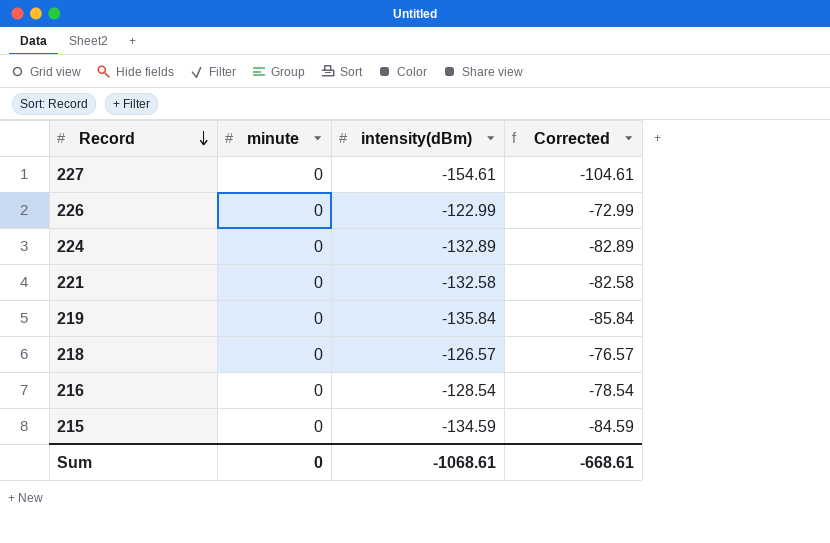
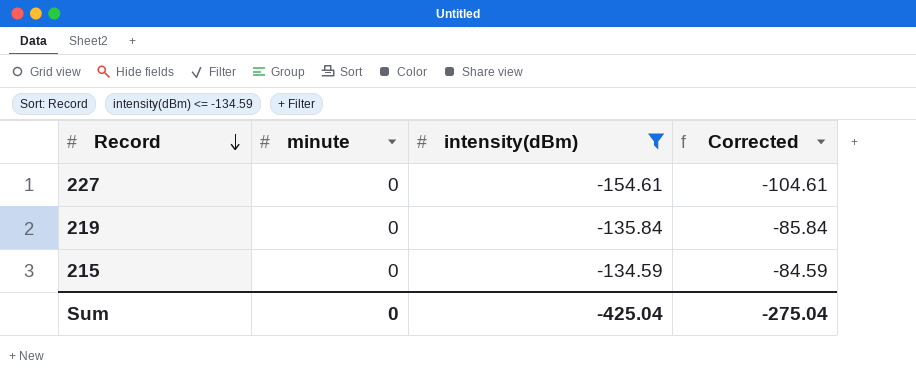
filter: none -> intensity(dBm) <= -134.59
Sum | intensity(dBm): -1068.61 -> -425.04
Sum | Corrected: -668.61 -> -275.04

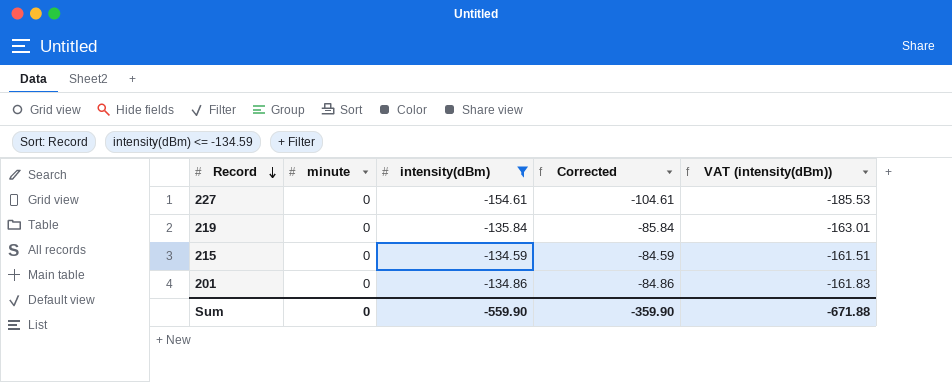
column VAT (intensity(dBm)) | formula: none -> [intensity(dBm)] * 1.2
row 201: none -> 0 | -134.86 | -84.86 | -161.83
Sum | intensity(dBm): -425.04 -> -559.90
Sum | Corrected: -275.04 -> -359.90

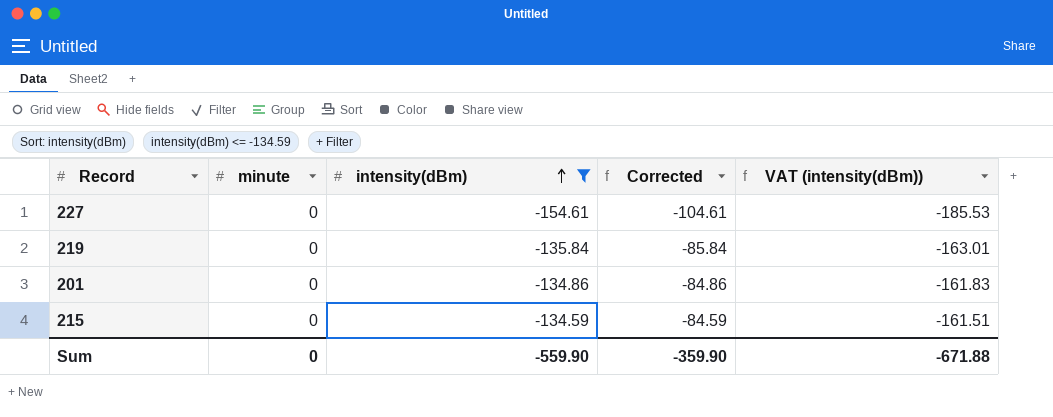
row order: Record descending -> intensity(dBm) ascending

